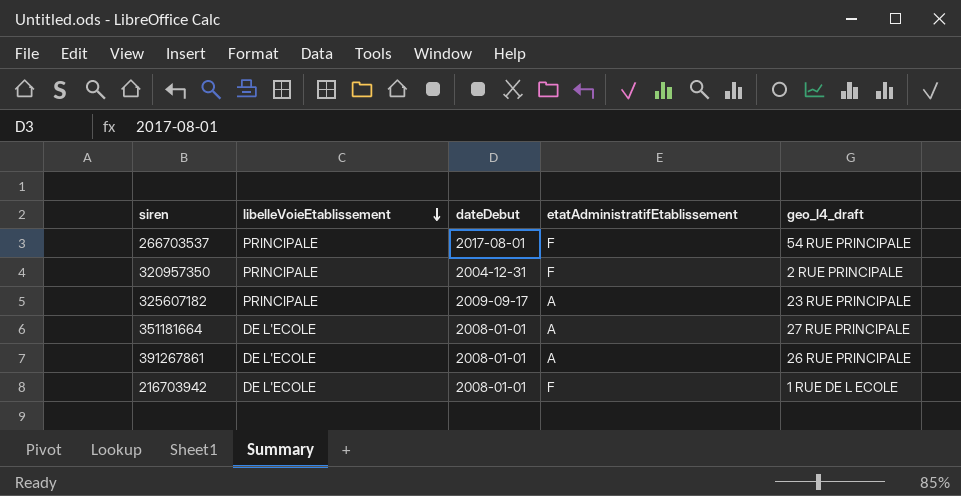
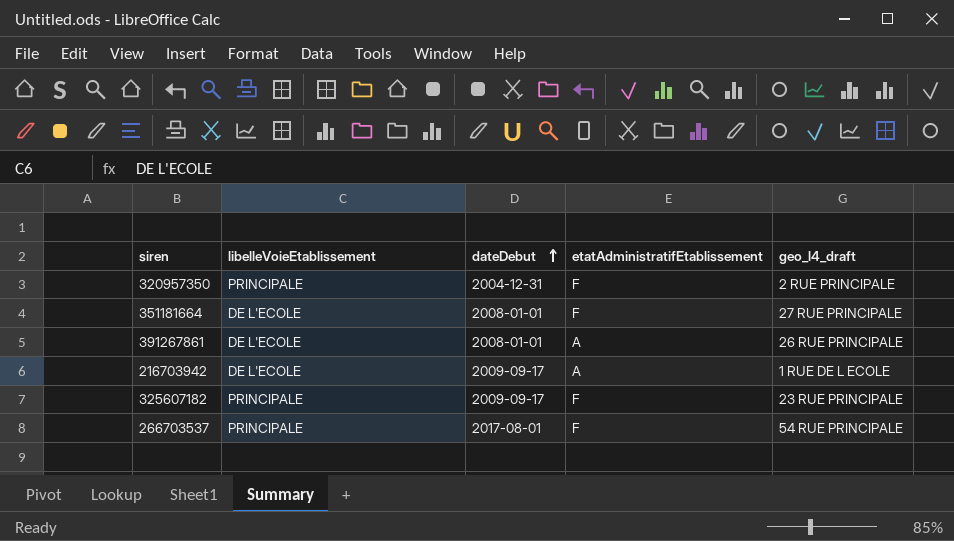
row order: libelleVoieEtablissement descending -> dateDebut ascending
351181664 | etatAdministratifEtablissement: A -> F
216703942 | dateDebut: 2008-01-01 -> 2009-09-17
216703942 | etatAdministratifEtablissement: F -> A
325607182 | etatAdministratifEtablissement: A -> F

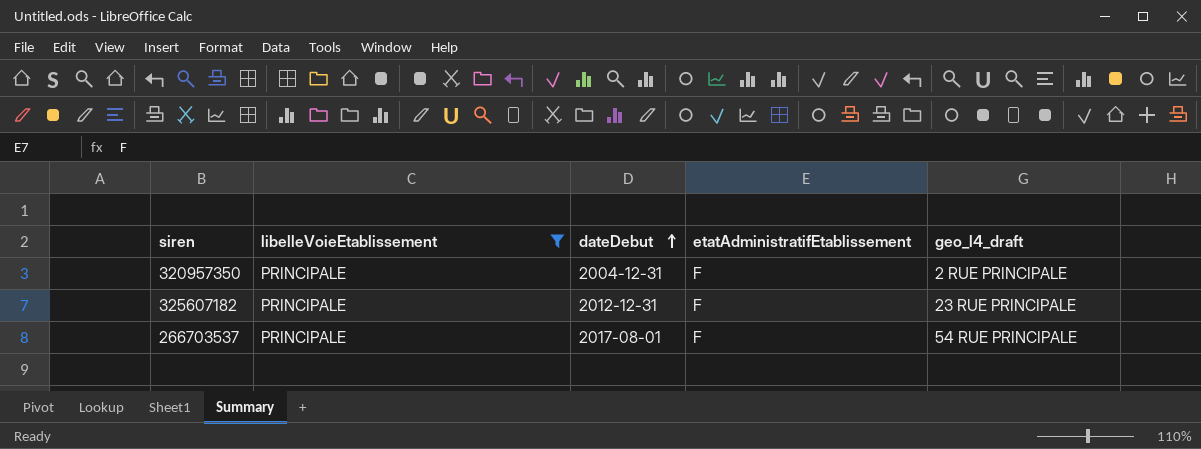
filter: none -> libelleVoieEtablissement = PRINCIPALE
325607182 | dateDebut: 2009-09-17 -> 2012-12-31

